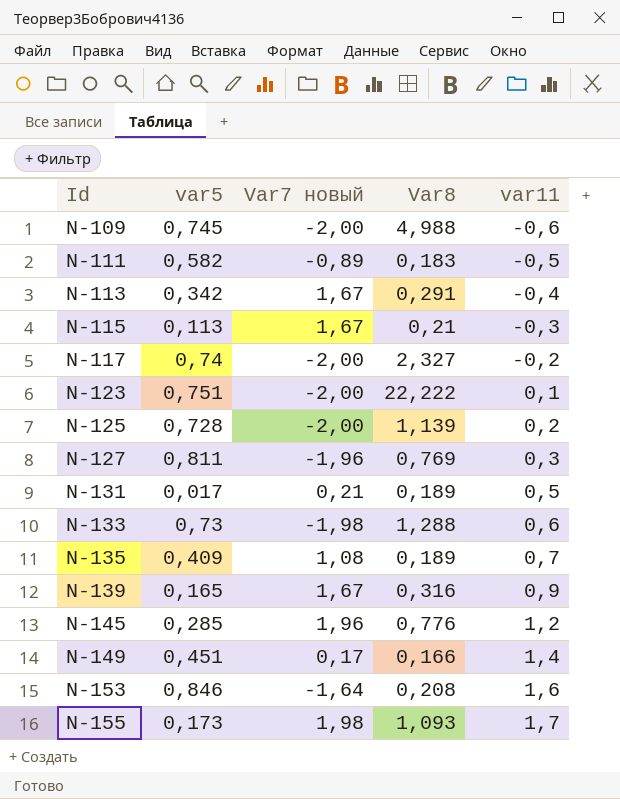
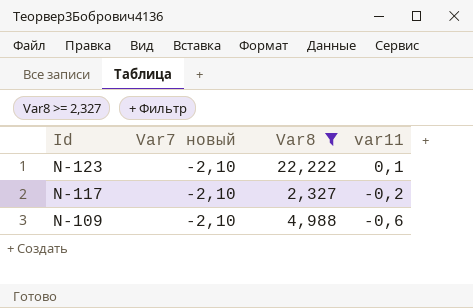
filter: none -> Var8 >= 2,327
row order: Id ascending -> Id descending
column var5 | position: 2 -> none
N-123 | Var7 новый: -2,00 -> -2,10
N-117 | Var7 новый: -2,00 -> -2,10
N-109 | Var7 новый: -2,00 -> -2,10

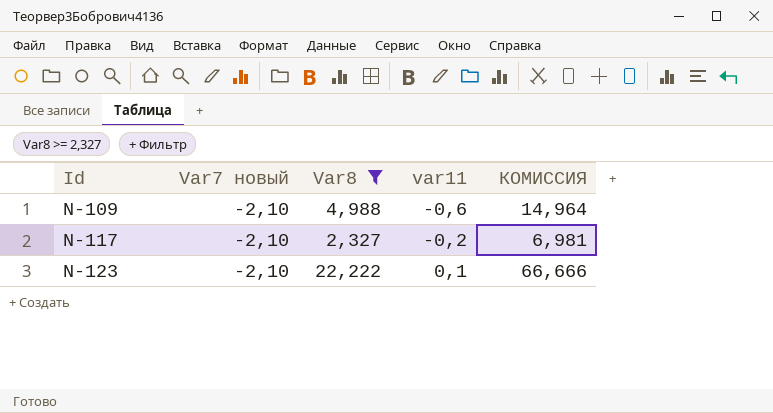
row order: Id descending -> Id ascending
column КОМИССИЯ | formula: none -> [Var8] * 3

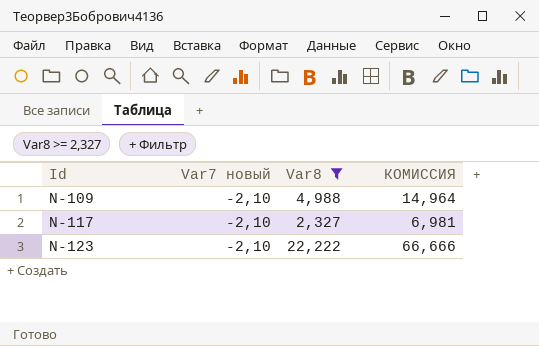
column var11 | position: 4 -> none

